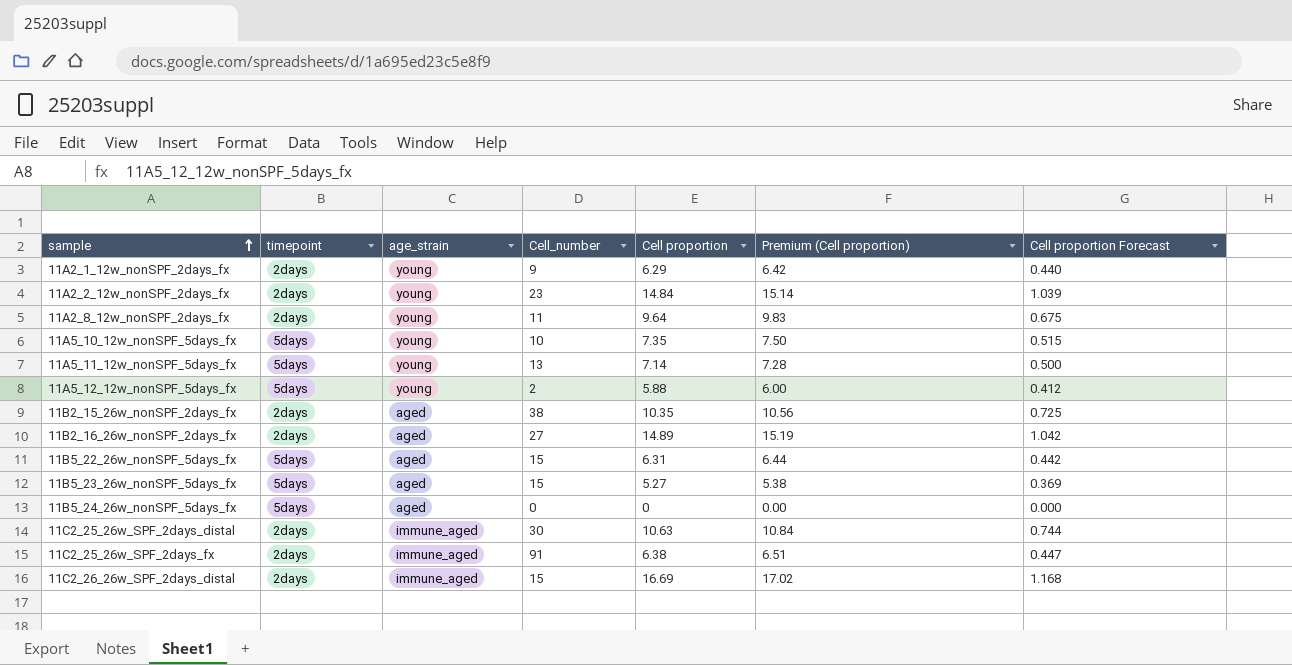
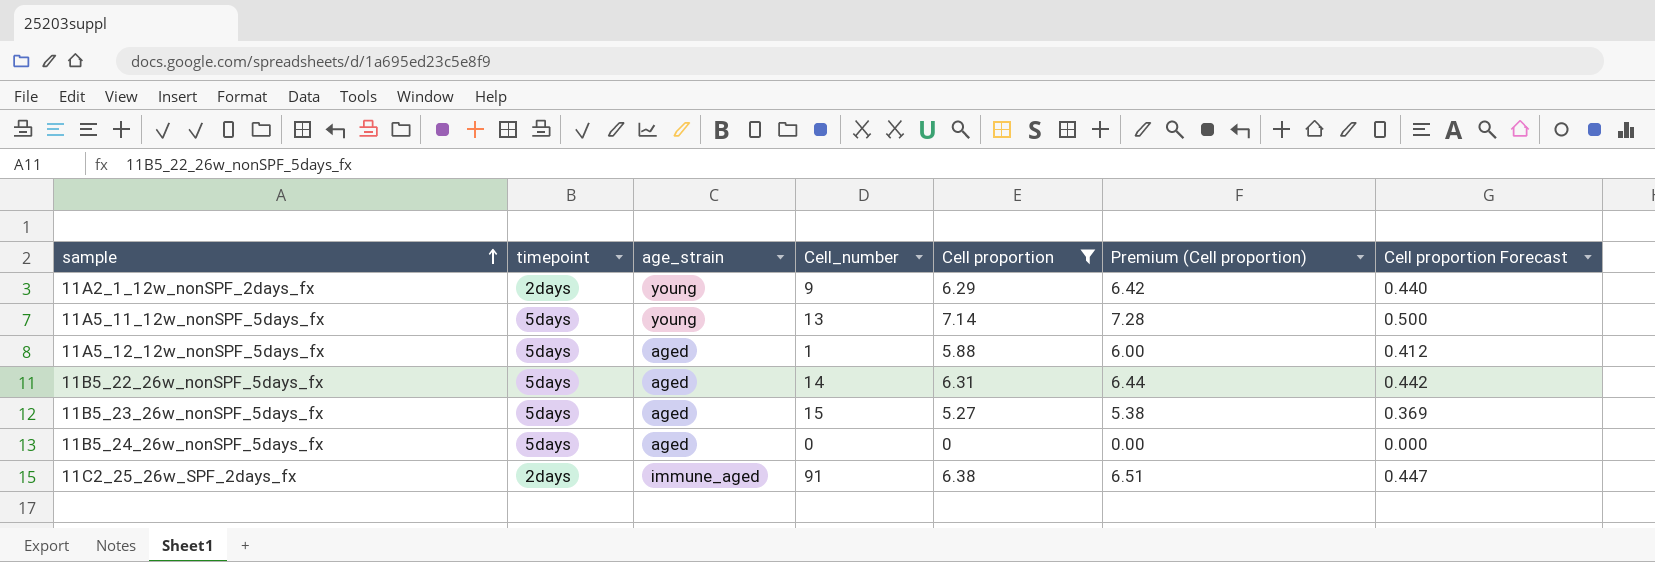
filter: none -> Cell proportion <= 7.14
11A5_12_12w_nonSPF_5days_fx | age_strain: young -> aged
11A5_12_12w_nonSPF_5days_fx | Cell_number: 2 -> 1
11B5_22_26w_nonSPF_5days_fx | Cell_number: 15 -> 14

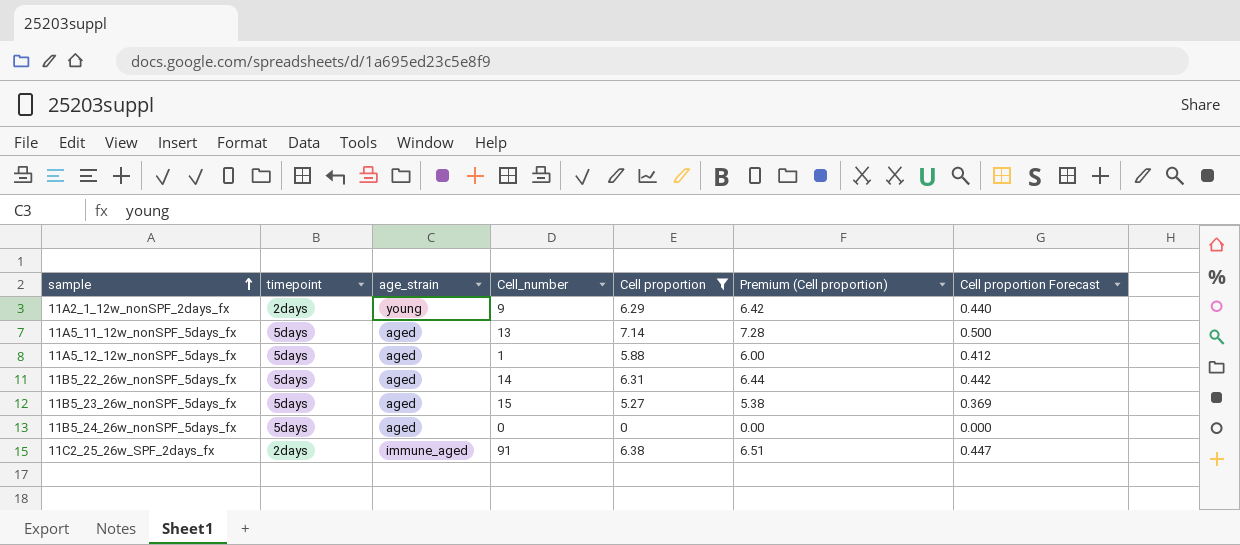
11A5_11_12w_nonSPF_5days_fx | age_strain: young -> aged

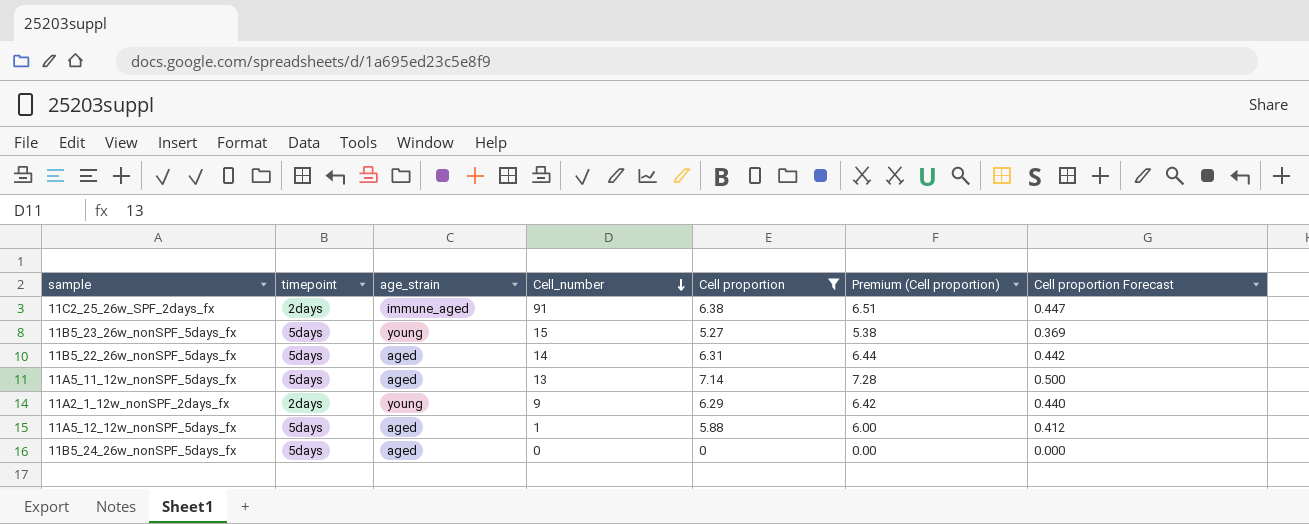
row order: sample ascending -> Cell_number descending
11B5_23_26w_nonSPF_5days_fx | age_strain: aged -> young

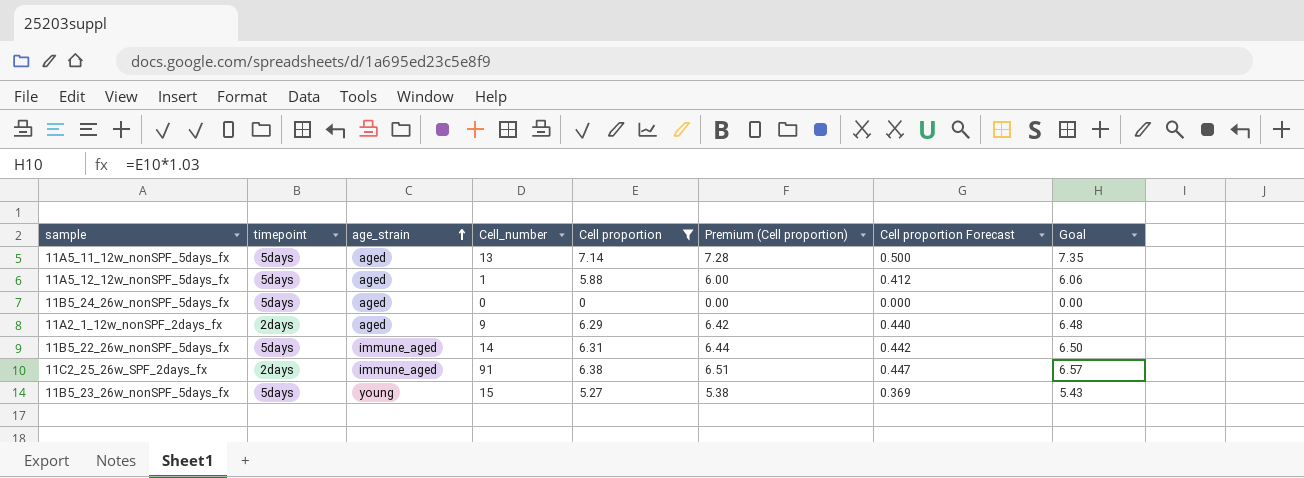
row order: Cell_number descending -> age_strain ascending
column Goal | formula: none -> [Cell proportion] * 1.03
11A2_1_12w_nonSPF_2days_fx | age_strain: young -> aged
11B5_22_26w_nonSPF_5days_fx | age_strain: aged -> immune_aged

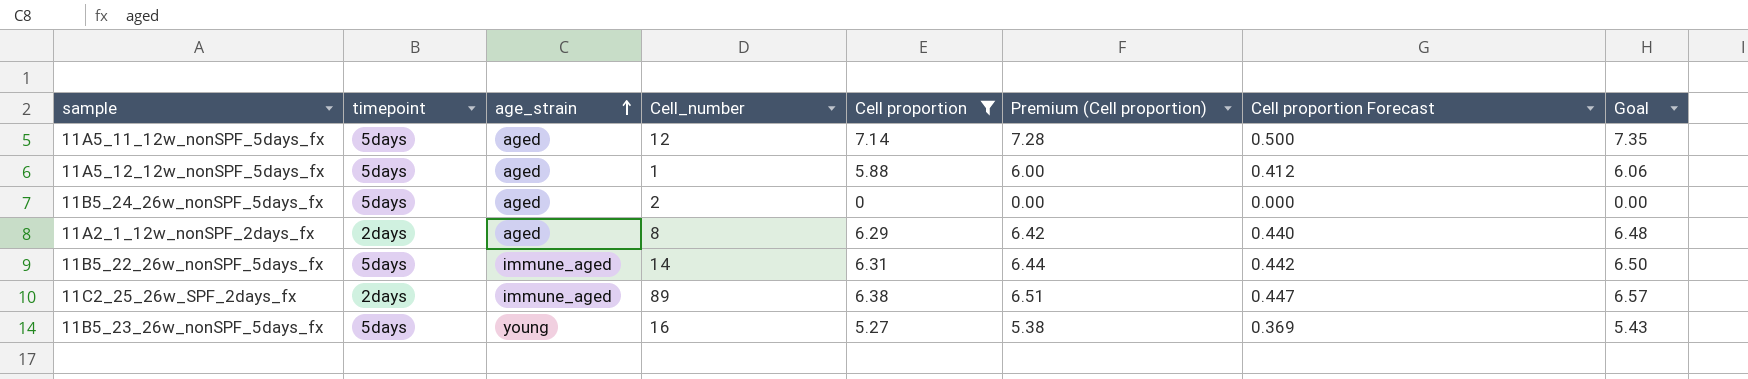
11A5_11_12w_nonSPF_5days_fx | Cell_number: 13 -> 12
11B5_24_26w_nonSPF_5days_fx | Cell_number: 0 -> 2
11A2_1_12w_nonSPF_2days_fx | Cell_number: 9 -> 8
11C2_25_26w_SPF_2days_fx | Cell_number: 91 -> 89
11B5_23_26w_nonSPF_5days_fx | Cell_number: 15 -> 16

